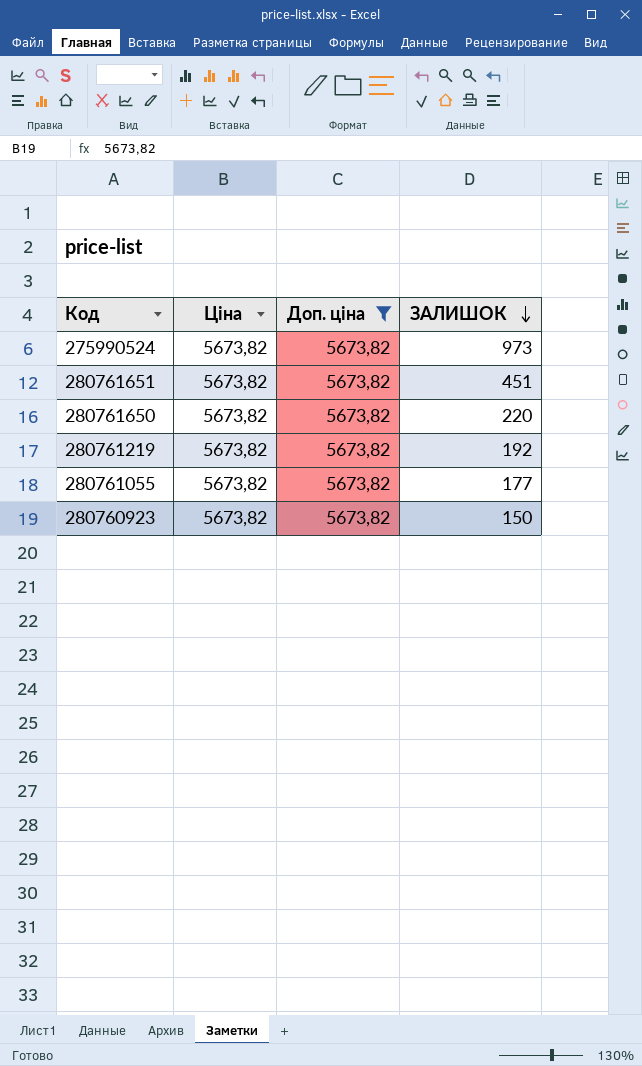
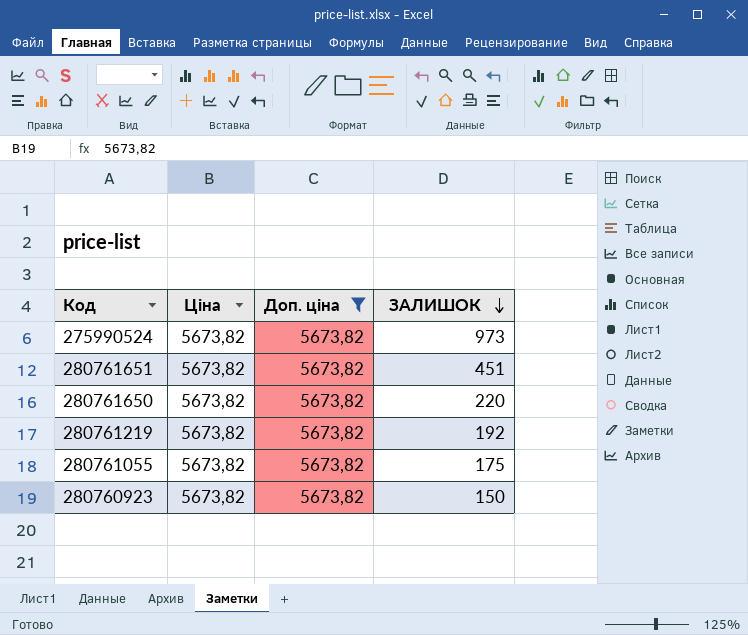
280761055 | ЗАЛИШОК: 177 -> 175

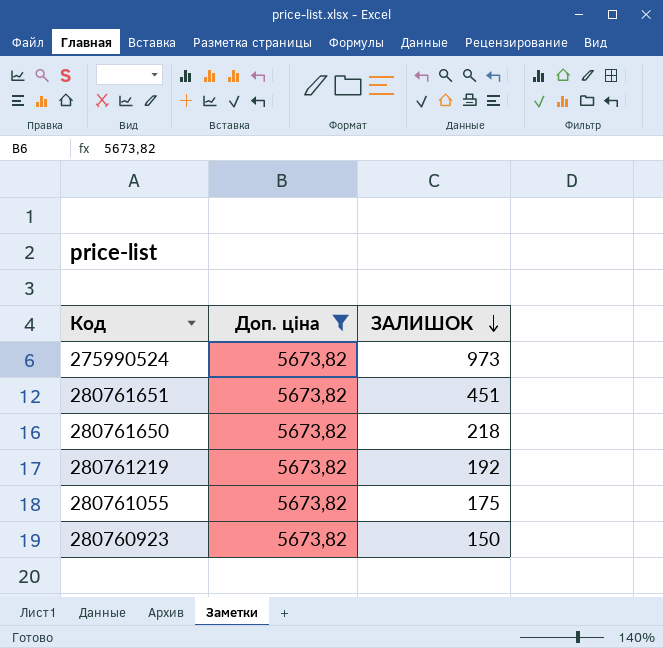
column Ціна | position: 2 -> none
280761650 | ЗАЛИШОК: 220 -> 218

